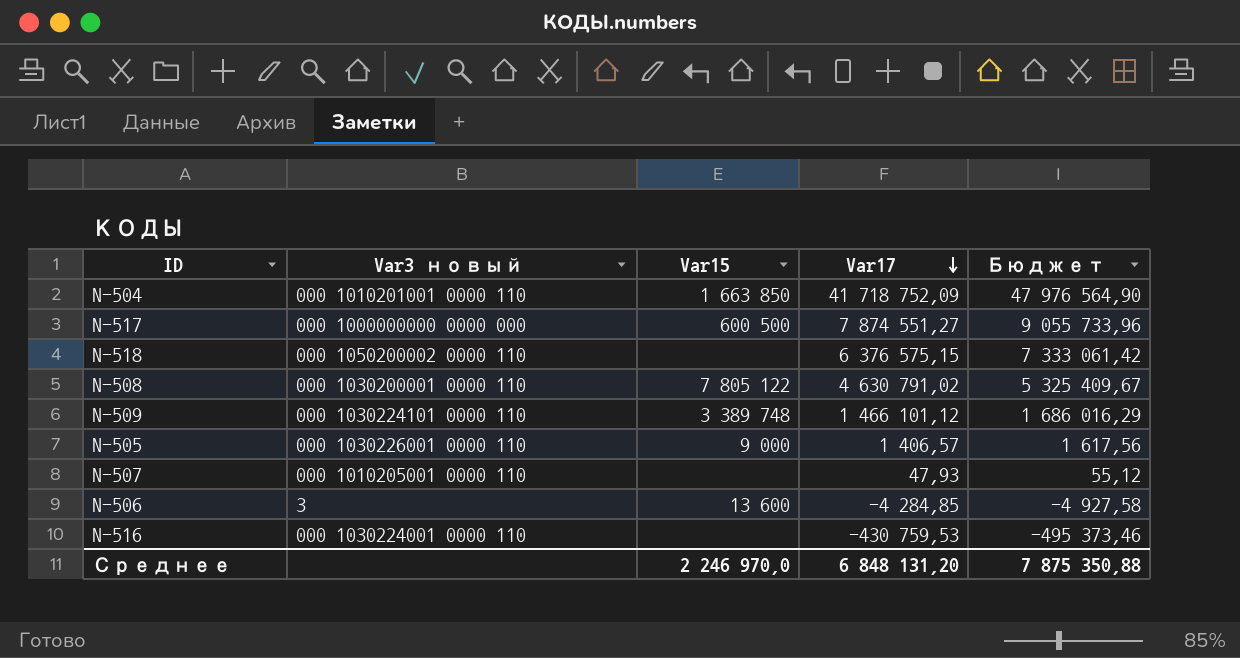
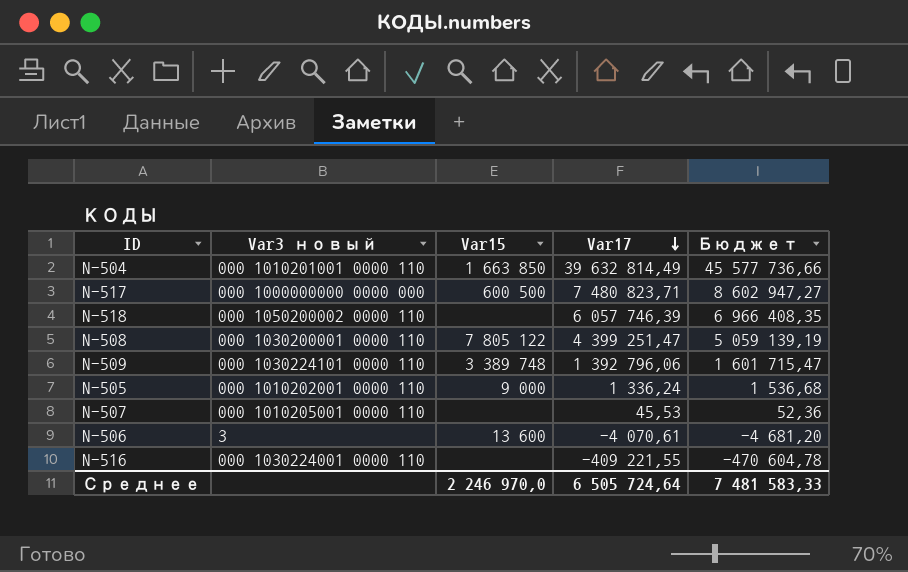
N-504 | Var17: 41 718 752,09 -> 39 632 814,49
N-504 | Бюджет: 47 976 564,90 -> 45 577 736,66
N-517 | Var17: 7 874 551,27 -> 7 480 823,71
N-517 | Бюджет: 9 055 733,96 -> 8 602 947,27
N-518 | Var17: 6 376 575,15 -> 6 057 746,39
N-518 | Бюджет: 7 333 061,42 -> 6 966 408,35
N-508 | Var17: 4 630 791,02 -> 4 399 251,47
N-508 | Бюджет: 5 325 409,67 -> 5 059 139,19
N-509 | Var17: 1 466 101,12 -> 1 392 796,06
N-509 | Бюджет: 1 686 016,29 -> 1 601 715,47
N-505 | Var3 новый: 000 1030226001 0000 110 -> 000 1010202001 0000 110
N-505 | Var17: 1 406,57 -> 1 336,24
N-505 | Бюджет: 1 617,56 -> 1 536,68
N-507 | Var17: 47,93 -> 45,53
N-507 | Бюджет: 55,12 -> 52,36
N-506 | Var17: -4 284,85 -> -4 070,61
N-506 | Бюджет: -4 927,58 -> -4 681,20
N-516 | Var17: -430 759,53 -> -409 221,55
N-516 | Бюджет: -495 373,46 -> -470 604,78
Среднее | Var17: 6 848 131,20 -> 6 505 724,64
Среднее | Бюджет: 7 875 350,88 -> 7 481 583,33

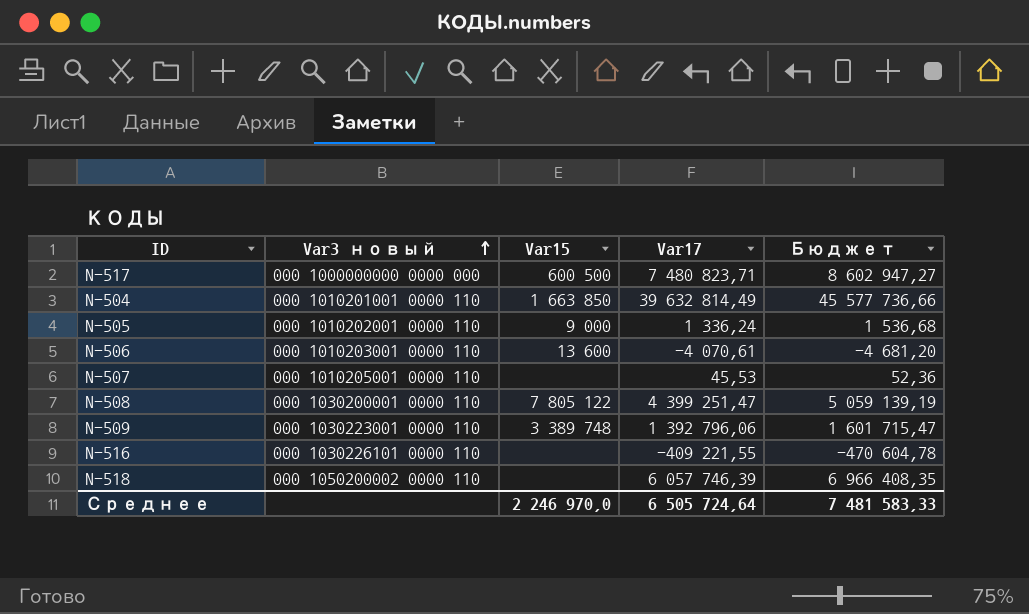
row order: Var17 descending -> Var3 новый ascending
N-506 | Var3 новый: 3 -> 000 1010203001 0000 110
N-509 | Var3 новый: 000 1030224101 0000 110 -> 000 1030223001 0000 110
N-516 | Var3 новый: 000 1030224001 0000 110 -> 000 1030226101 0000 110

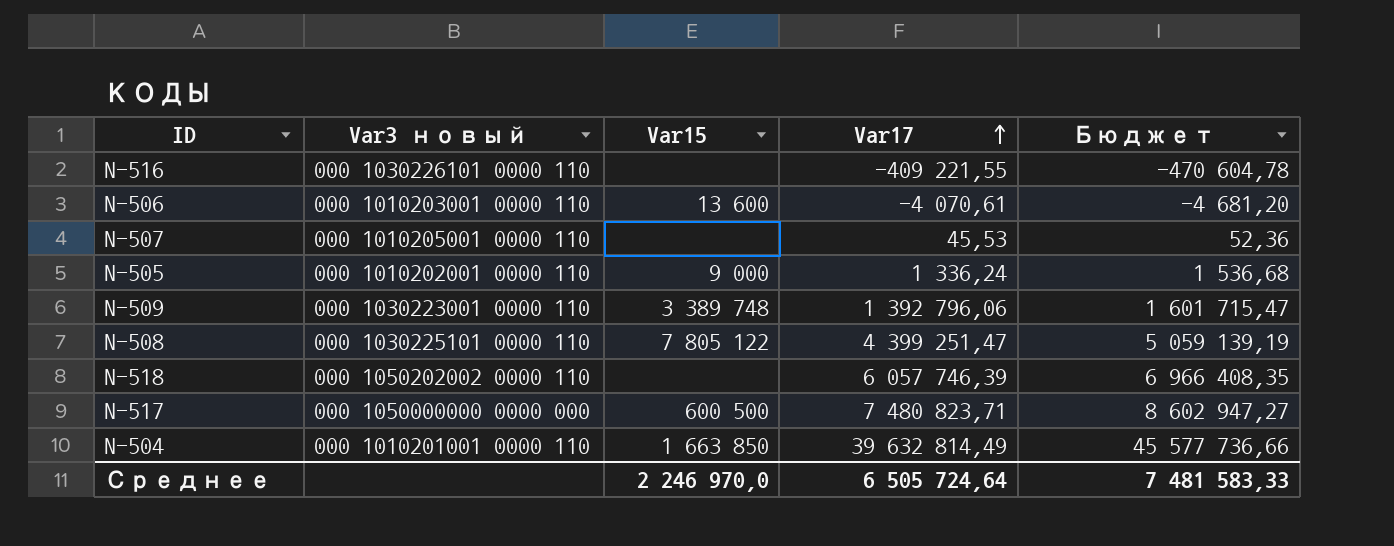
row order: Var3 новый ascending -> Var17 ascending
N-508 | Var3 новый: 000 1030200001 0000 110 -> 000 1030225101 0000 110
N-518 | Var3 новый: 000 1050200002 0000 110 -> 000 1050202002 0000 110
N-517 | Var3 новый: 000 1000000000 0000 000 -> 000 1050000000 0000 000

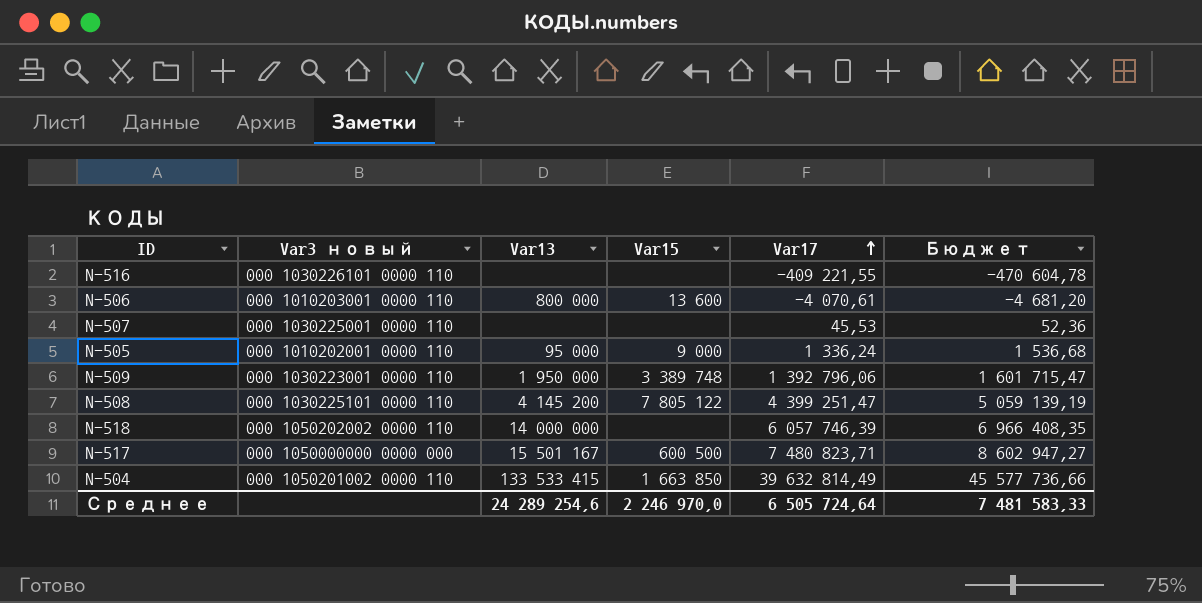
column Var13 | position: none -> 3
N-507 | Var3 новый: 000 1010205001 0000 110 -> 000 1030225001 0000 110
N-504 | Var3 новый: 000 1010201001 0000 110 -> 000 1050201002 0000 110

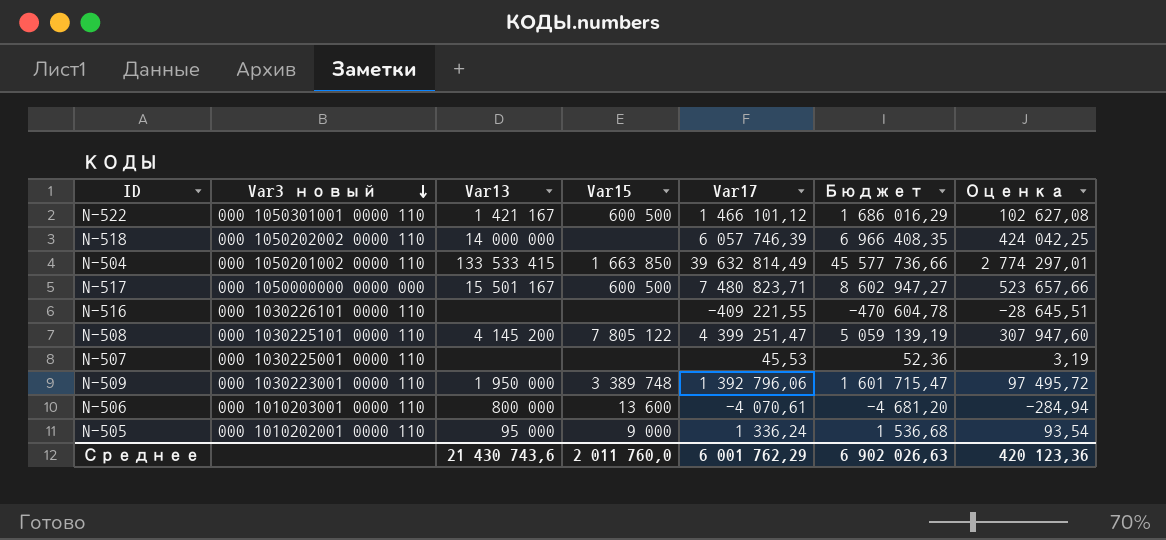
row order: Var17 ascending -> Var3 новый descending
column Оценка | formula: none -> [Var17] * 0,07
row N-522: none -> 000 1050301001 0000 110 | 1 421 167 | 600 500 | 1 466 101,12 | 1 686 016,29 | 102 627,08
Среднее | Var13: 24 289 254,6 -> 21 430 743,6
Среднее | Var15: 2 246 970,0 -> 2 011 760,0
Среднее | Var17: 6 505 724,64 -> 6 001 762,29
Среднее | Бюджет: 7 481 583,33 -> 6 902 026,63

